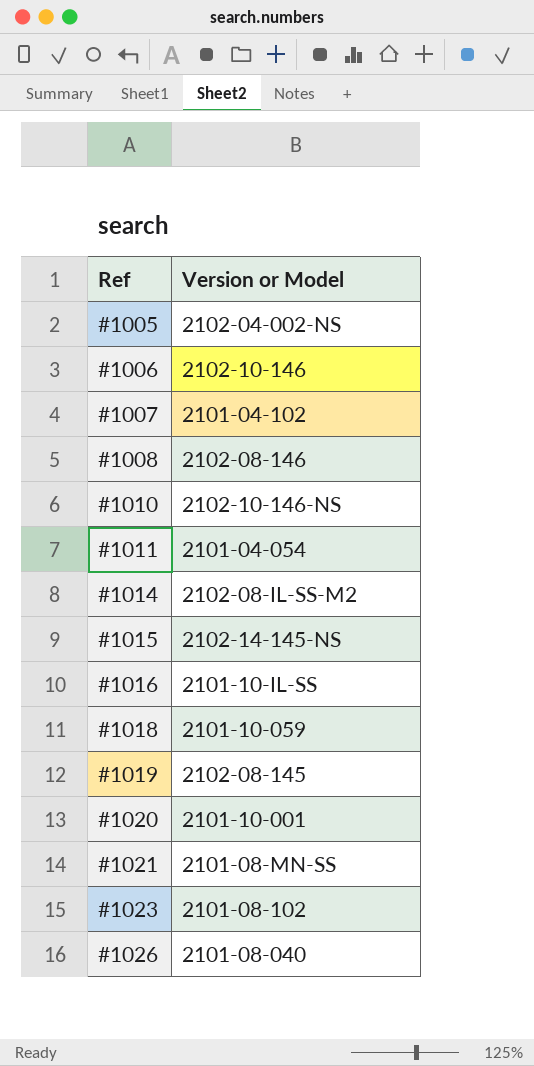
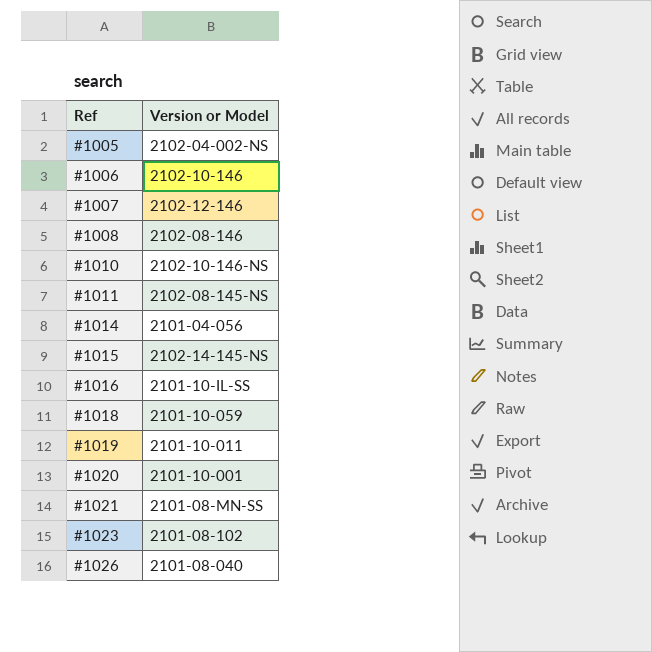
#1007 | Version or Model: 2101-04-102 -> 2102-12-146
#1011 | Version or Model: 2101-04-054 -> 2102-08-145-NS
#1014 | Version or Model: 2102-08-IL-SS-M2 -> 2101-04-056
#1019 | Version or Model: 2102-08-145 -> 2101-10-011

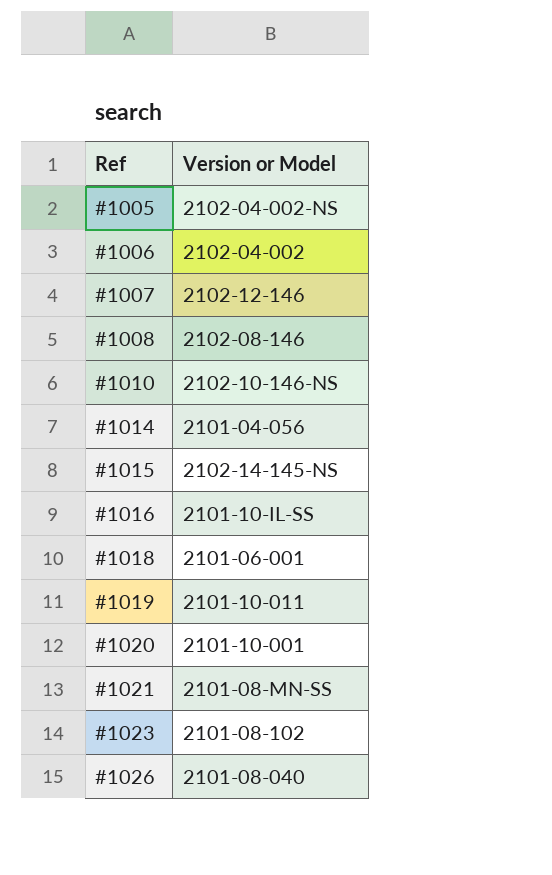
row #1011: 2102-08-145-NS -> none
#1006 | Version or Model: 2102-10-146 -> 2102-04-002
#1018 | Version or Model: 2101-10-059 -> 2101-06-001

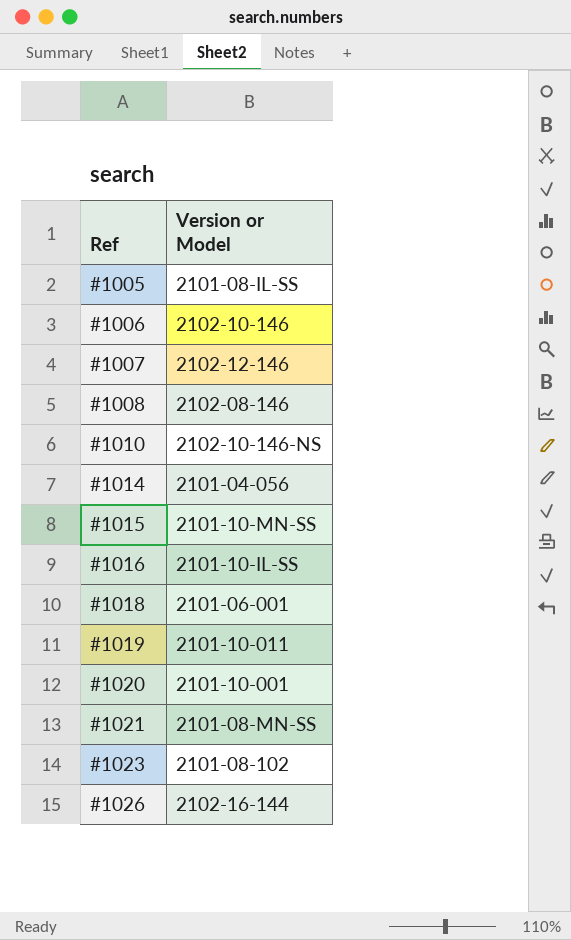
#1005 | Version or Model: 2102-04-002-NS -> 2101-08-IL-SS
#1006 | Version or Model: 2102-04-002 -> 2102-10-146
#1015 | Version or Model: 2102-14-145-NS -> 2101-10-MN-SS
#1026 | Version or Model: 2101-08-040 -> 2102-16-144

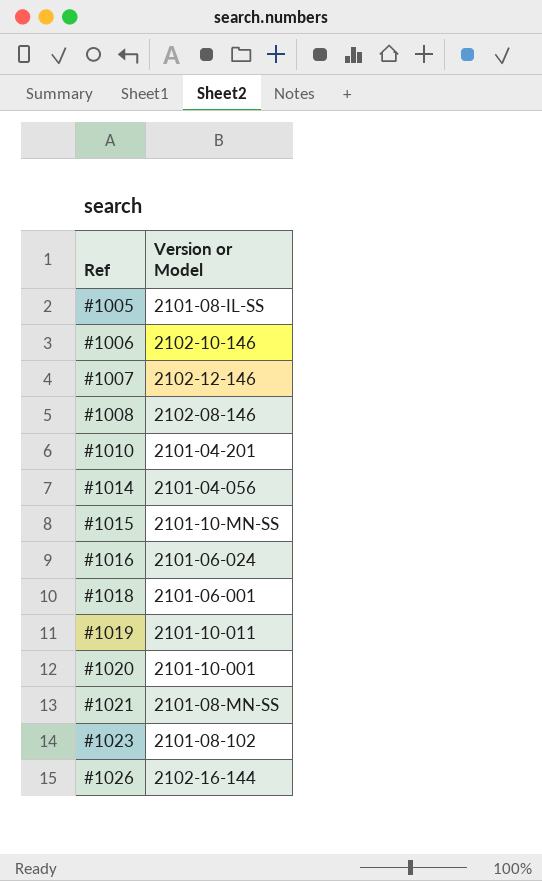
#1010 | Version or Model: 2102-10-146-NS -> 2101-04-201
#1016 | Version or Model: 2101-10-IL-SS -> 2101-06-024

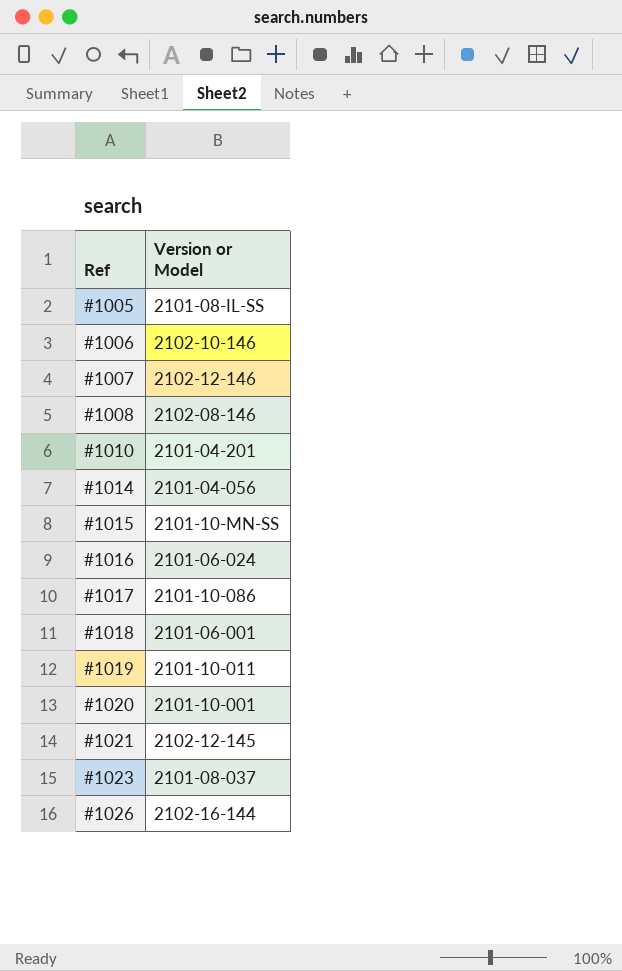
row #1017: none -> 2101-10-086
#1021 | Version or Model: 2101-08-MN-SS -> 2102-12-145
#1023 | Version or Model: 2101-08-102 -> 2101-08-037

